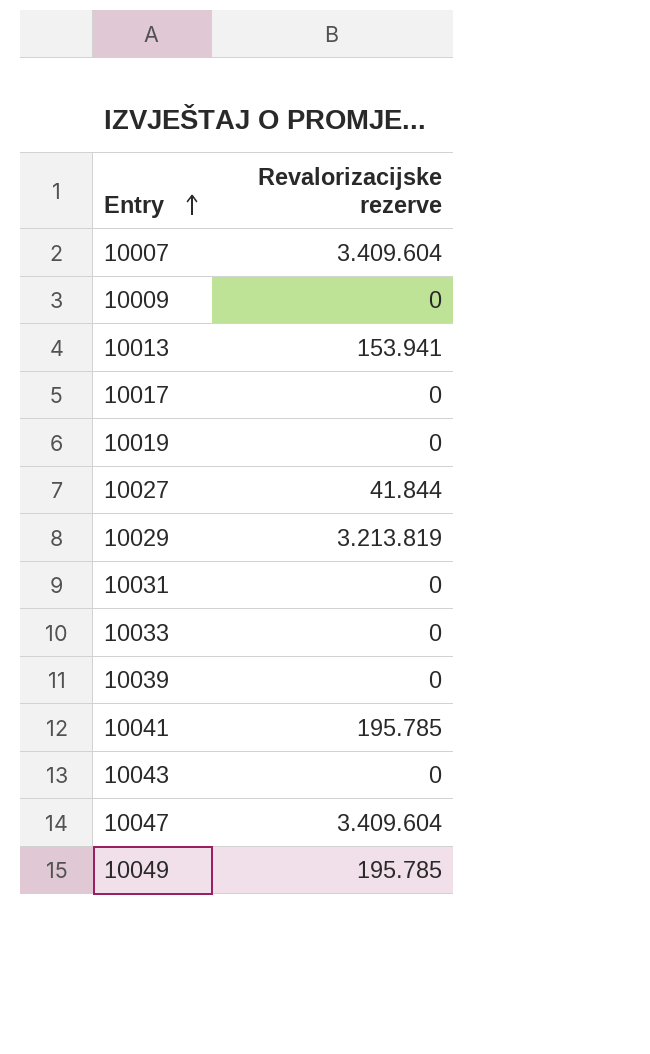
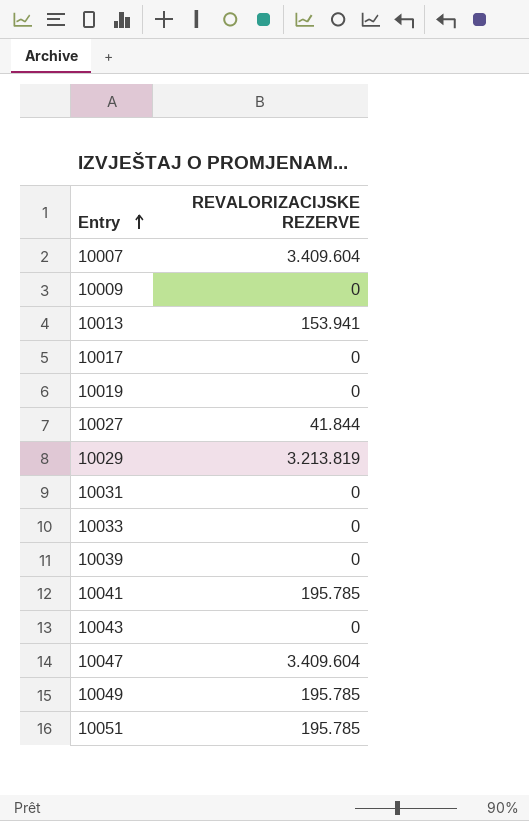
column name: Revalorizacijske rezerve -> REVALORIZACIJSKE REZERVE
row 10051: none -> 195.785

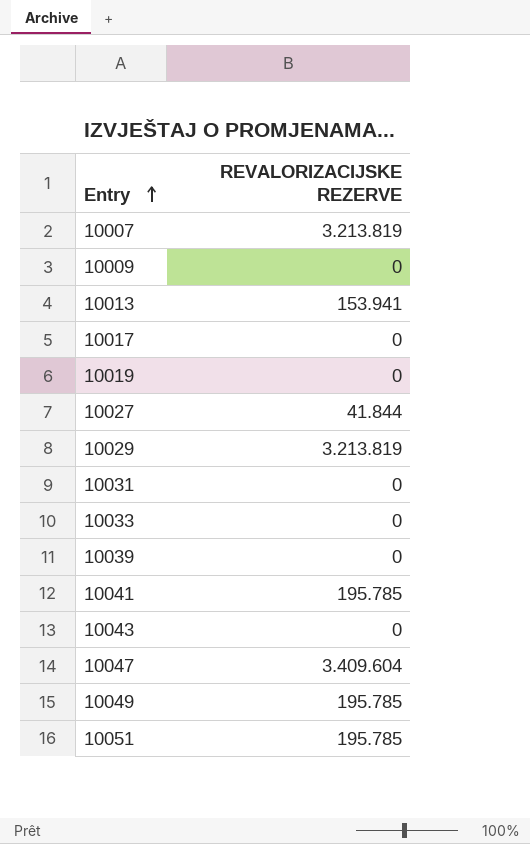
10007 | REVALORIZACIJSKE REZERVE: 3.409.604 -> 3.213.819

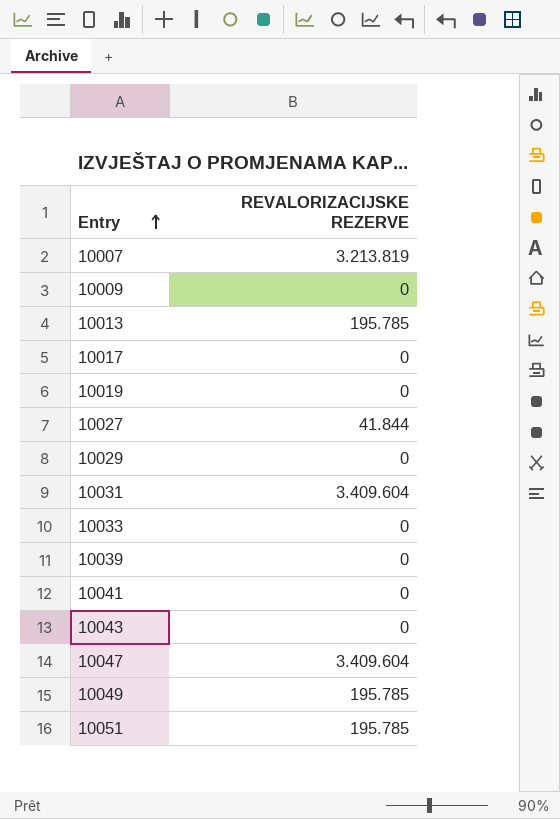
10013 | REVALORIZACIJSKE REZERVE: 153.941 -> 195.785
10029 | REVALORIZACIJSKE REZERVE: 3.213.819 -> 0
10031 | REVALORIZACIJSKE REZERVE: 0 -> 3.409.604
10041 | REVALORIZACIJSKE REZERVE: 195.785 -> 0

